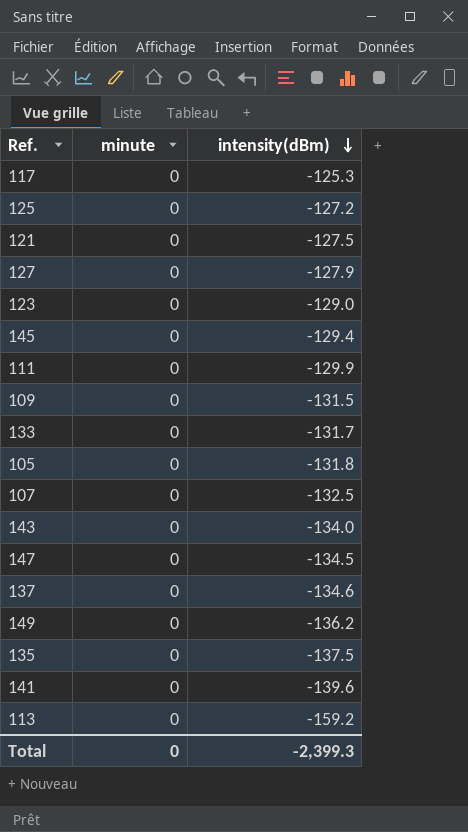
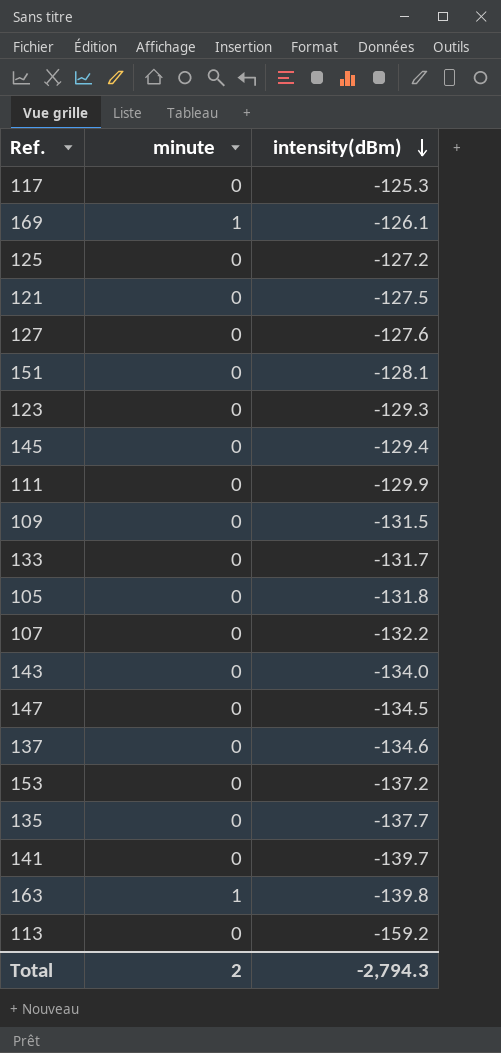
row 149: 0 | -136.2 -> none
row 169: none -> 1 | -126.1
127 | intensity(dBm): -127.9 -> -127.6
row 151: none -> 0 | -128.1
123 | intensity(dBm): -129.0 -> -129.3
107 | intensity(dBm): -132.5 -> -132.2
row 153: none -> 0 | -137.2
135 | intensity(dBm): -137.5 -> -137.7
141 | intensity(dBm): -139.6 -> -139.7
row 163: none -> 1 | -139.8
Total | minute: 0 -> 2
Total | intensity(dBm): -2,399.3 -> -2,794.3

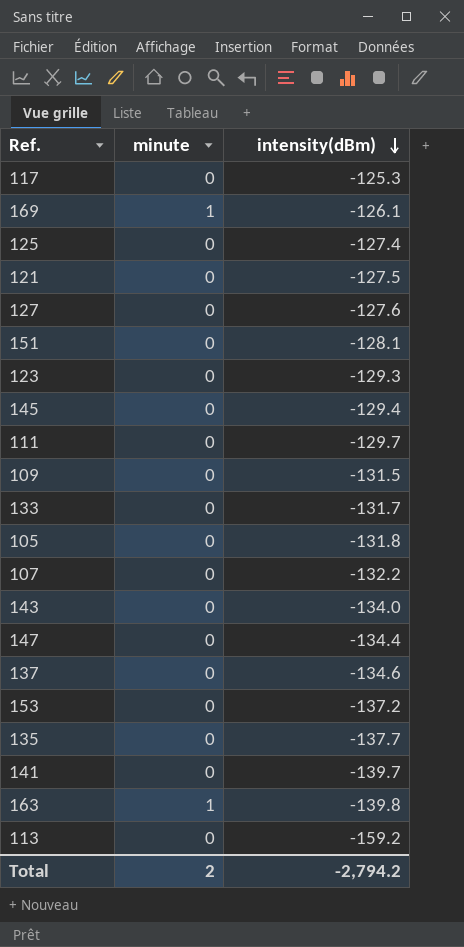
125 | intensity(dBm): -127.2 -> -127.4
111 | intensity(dBm): -129.9 -> -129.7
147 | intensity(dBm): -134.5 -> -134.4
Total | intensity(dBm): -2,794.3 -> -2,794.2

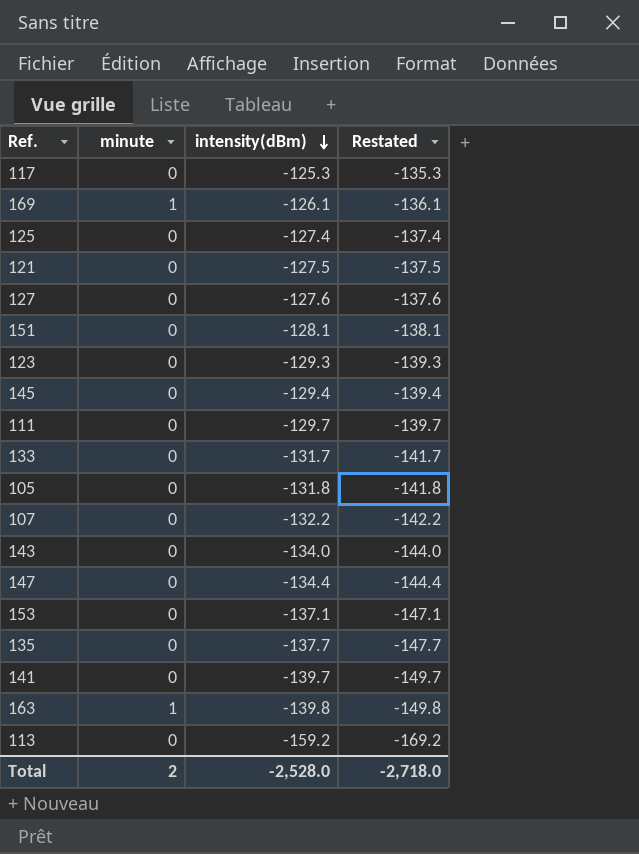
column Restated | formula: none -> [intensity(dBm)] - 10
row 109: 0 | -131.5 -> none
row 137: 0 | -134.6 -> none
153 | intensity(dBm): -137.2 -> -137.1
Total | intensity(dBm): -2,794.2 -> -2,528.0

